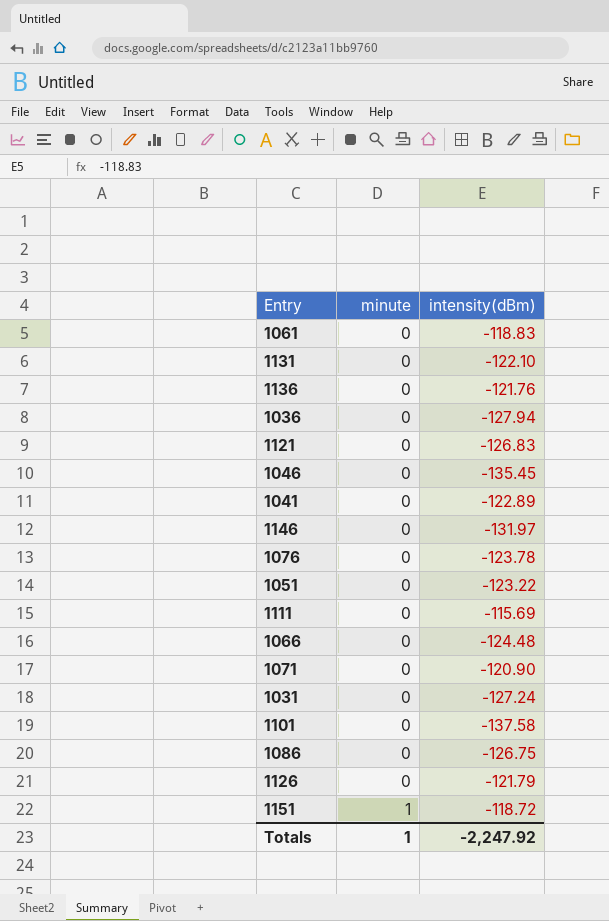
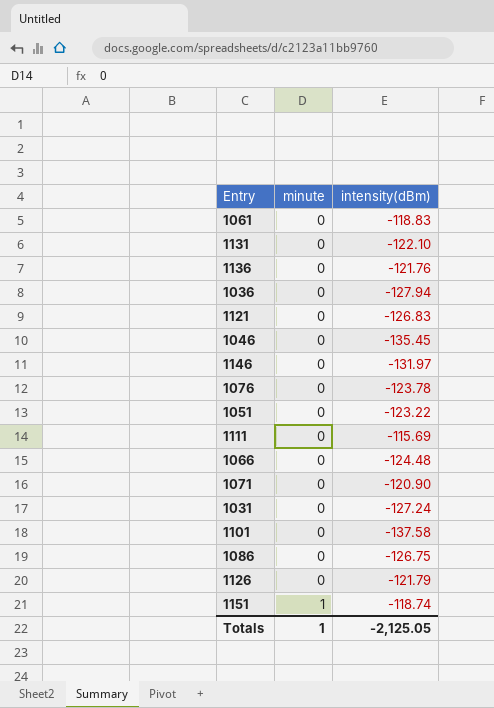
row 1041: 0 | -122.89 -> none
1151 | intensity(dBm): -118.72 -> -118.74
Totals | intensity(dBm): -2,247.92 -> -2,125.05

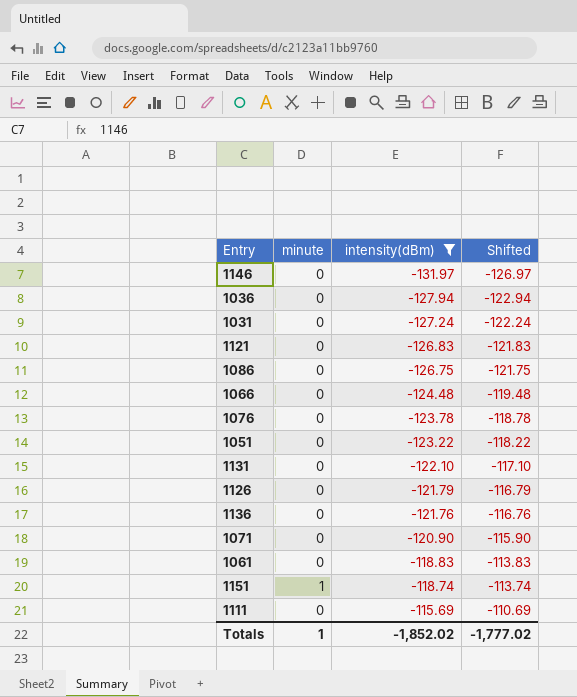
filter: none -> intensity(dBm) >= -131.97
row order: minute ascending -> intensity(dBm) ascending
column Shifted | formula: none -> [intensity(dBm)] + 5
Totals | intensity(dBm): -2,125.05 -> -1,852.02

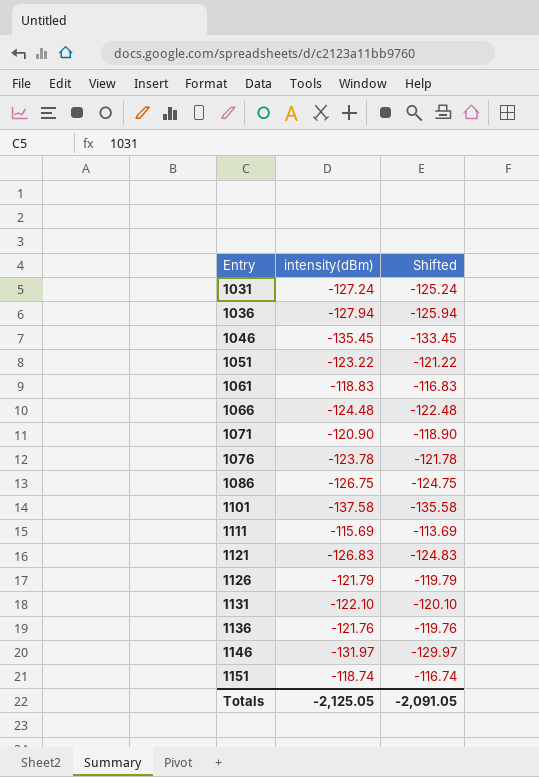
filter: intensity(dBm) >= -131.97 -> none
row order: intensity(dBm) ascending -> Entry ascending
column minute | position: 2 -> none
column Shifted | formula: [intensity(dBm)] + 5 -> [intensity(dBm)] + 2
Totals | intensity(dBm): -1,852.02 -> -2,125.05
Totals | Shifted: -1,777.02 -> -2,091.05

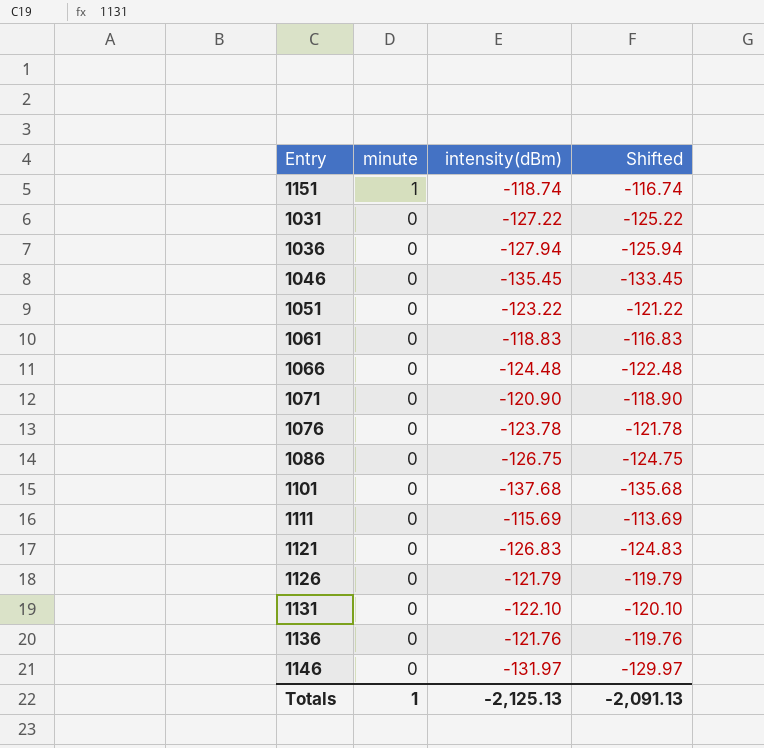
row order: Entry ascending -> minute descending
column minute | position: none -> 2
1031 | intensity(dBm): -127.24 -> -127.22
1031 | Shifted: -125.24 -> -125.22
1101 | intensity(dBm): -137.58 -> -137.68
1101 | Shifted: -135.58 -> -135.68
Totals | intensity(dBm): -2,125.05 -> -2,125.13
Totals | Shifted: -2,091.05 -> -2,091.13

